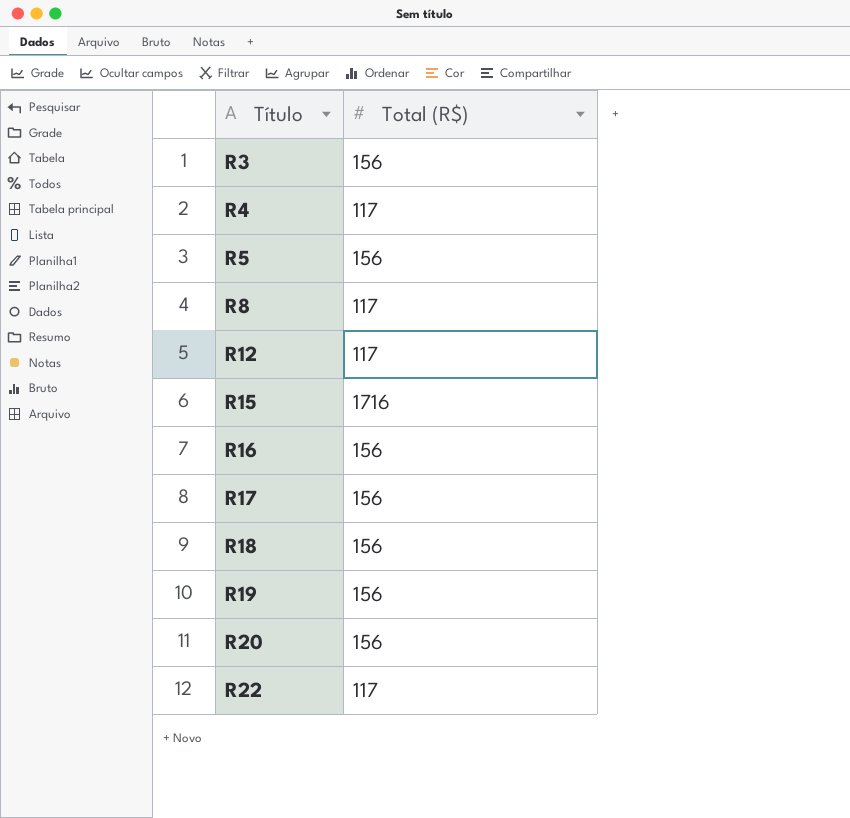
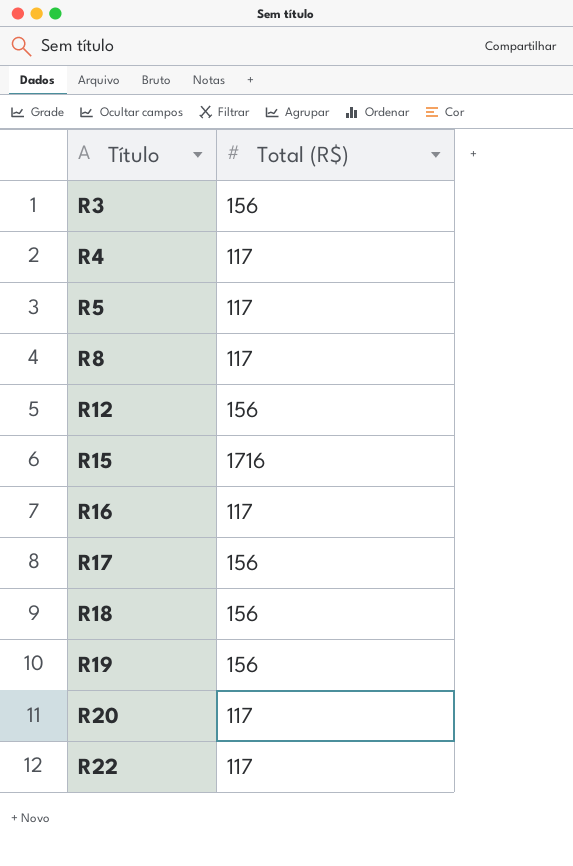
R5 | Total (R$): 156 -> 117
R12 | Total (R$): 117 -> 156
R16 | Total (R$): 156 -> 117
R20 | Total (R$): 156 -> 117

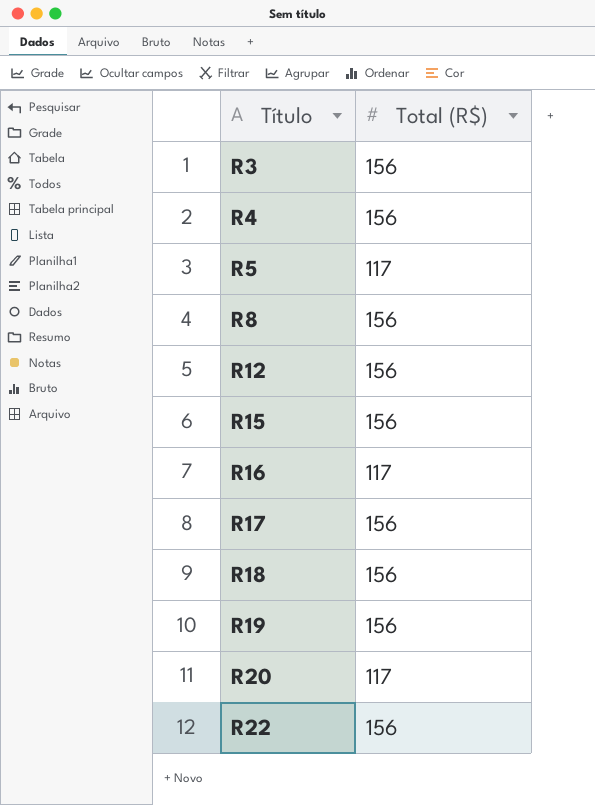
R4 | Total (R$): 117 -> 156
R8 | Total (R$): 117 -> 156
R15 | Total (R$): 1716 -> 156
R22 | Total (R$): 117 -> 156

